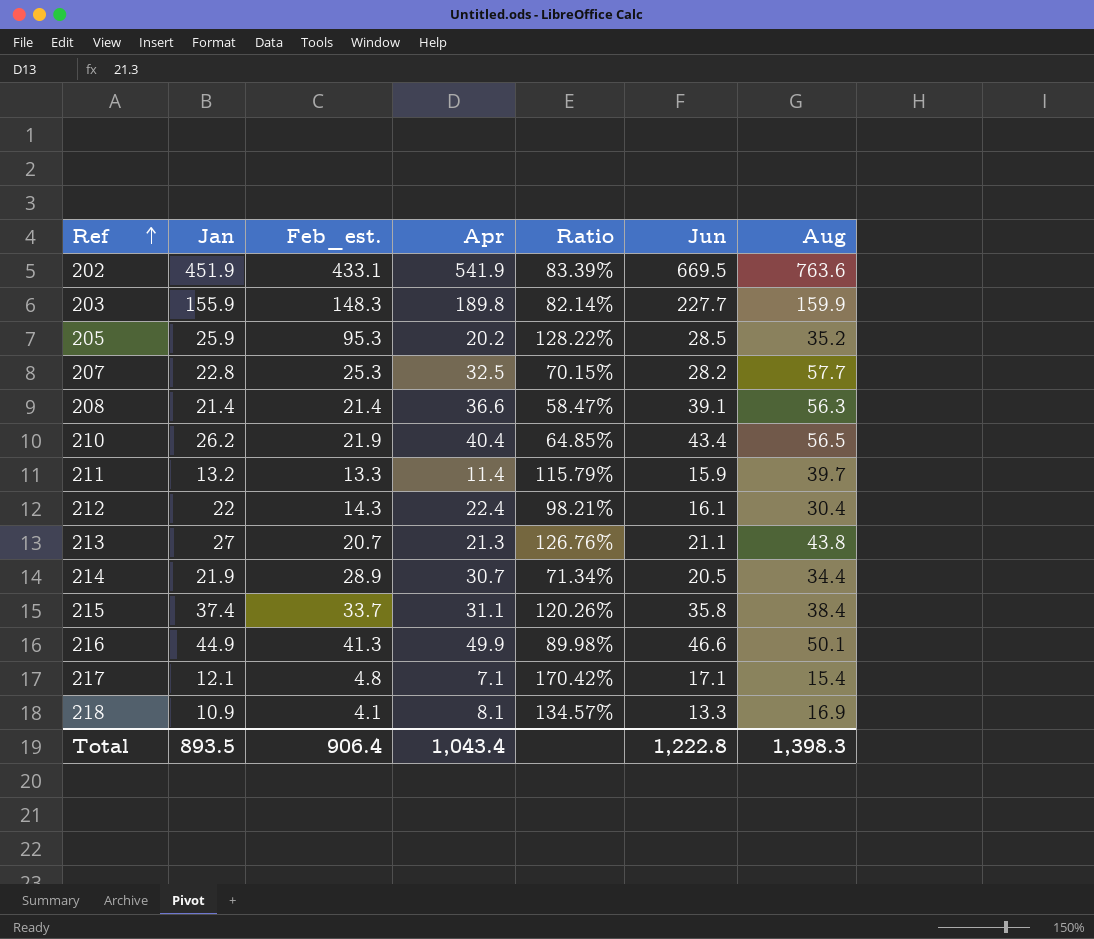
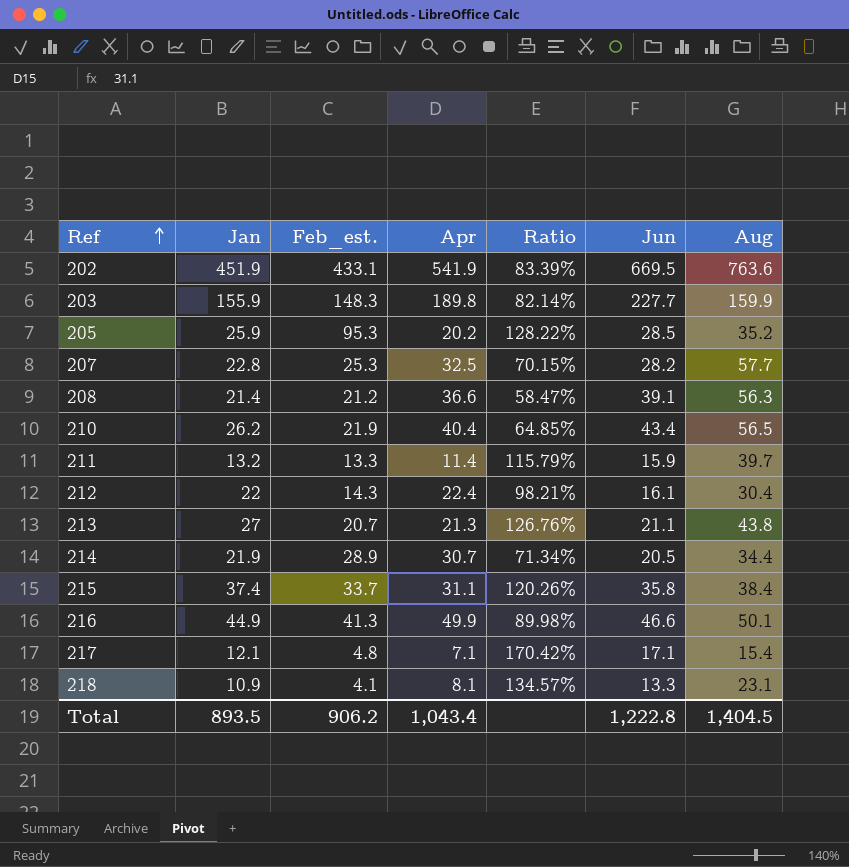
208 | Feb_est.: 21.4 -> 21.2
218 | Aug: 16.9 -> 23.1
Total | Feb_est.: 906.4 -> 906.2
Total | Aug: 1,398.3 -> 1,404.5

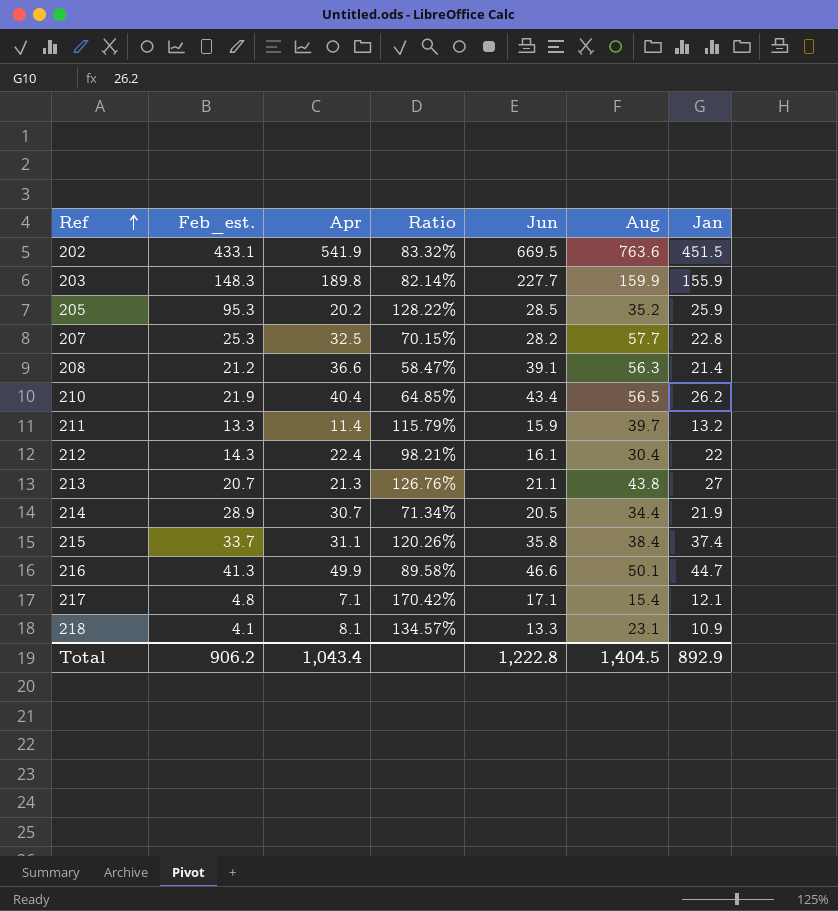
column Jan | position: 2 -> 7
202 | Ratio: 83.39% -> 83.32%
202 | Jan: 451.9 -> 451.5
216 | Ratio: 89.98% -> 89.58%
216 | Jan: 44.9 -> 44.7
Total | Jan: 893.5 -> 892.9

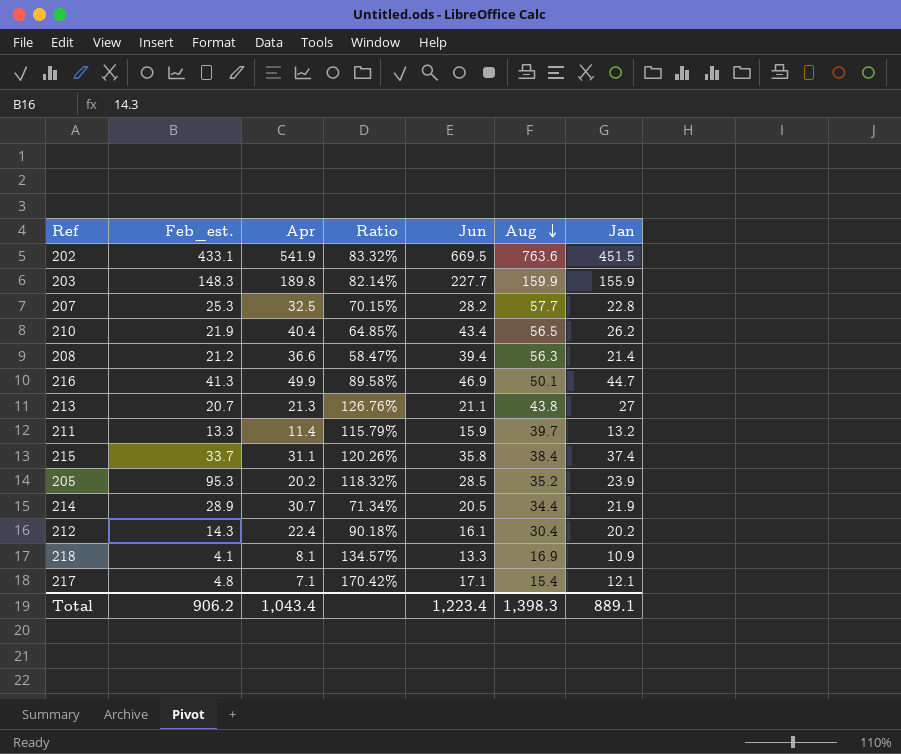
row order: Ref ascending -> Aug descending
208 | Jun: 39.1 -> 39.4
216 | Jun: 46.6 -> 46.9
205 | Ratio: 128.22% -> 118.32%
205 | Jan: 25.9 -> 23.9
212 | Ratio: 98.21% -> 90.18%
212 | Jan: 22 -> 20.2
218 | Aug: 23.1 -> 16.9
Total | Jun: 1,222.8 -> 1,223.4
Total | Aug: 1,404.5 -> 1,398.3
Total | Jan: 892.9 -> 889.1

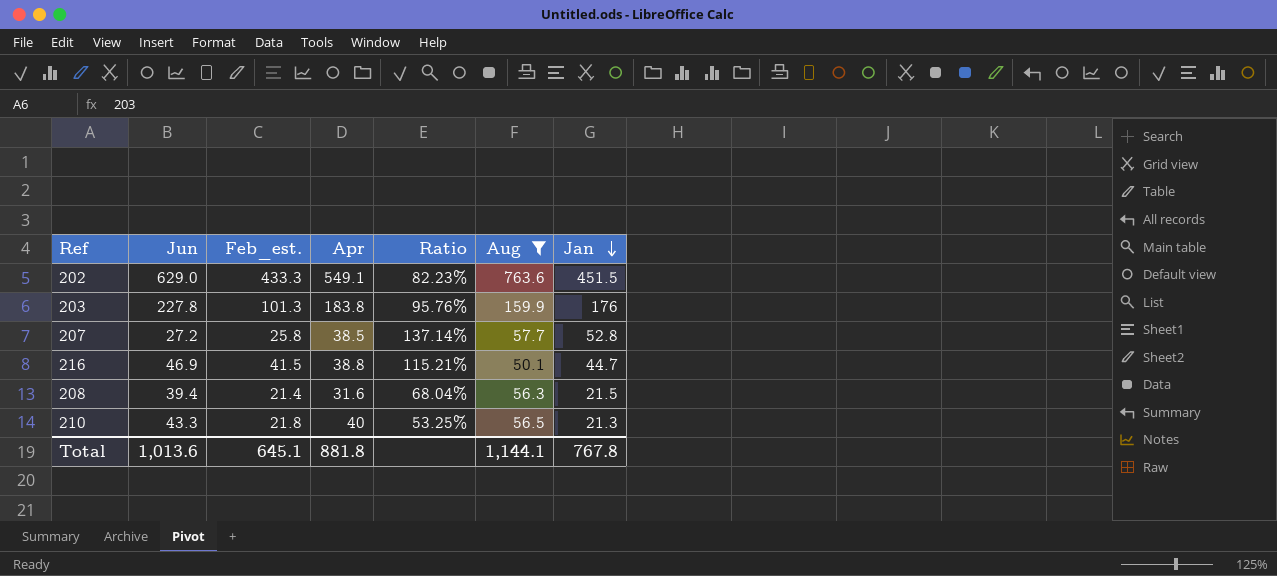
filter: none -> Aug >= 50.1
row order: Aug descending -> Jan descending
column Jun | position: 5 -> 2
202 | Jun: 669.5 -> 629.0
202 | Feb_est.: 433.1 -> 433.3
202 | Apr: 541.9 -> 549.1
202 | Ratio: 83.32% -> 82.23%
203 | Jun: 227.7 -> 227.8
203 | Feb_est.: 148.3 -> 101.3
203 | Apr: 189.8 -> 183.8
203 | Ratio: 82.14% -> 95.76%
203 | Jan: 155.9 -> 176
207 | Jun: 28.2 -> 27.2
207 | Feb_est.: 25.3 -> 25.8
207 | Apr: 32.5 -> 38.5
207 | Ratio: 70.15% -> 137.14%
207 | Jan: 22.8 -> 52.8
216 | Feb_est.: 41.3 -> 41.5
216 | Apr: 49.9 -> 38.8
216 | Ratio: 89.58% -> 115.21%
208 | Feb_est.: 21.2 -> 21.4
208 | Apr: 36.6 -> 31.6
208 | Ratio: 58.47% -> 68.04%
208 | Jan: 21.4 -> 21.5
210 | Jun: 43.4 -> 43.3
210 | Feb_est.: 21.9 -> 21.8
210 | Apr: 40.4 -> 40
210 | Ratio: 64.85% -> 53.25%
210 | Jan: 26.2 -> 21.3
Total | Jun: 1,223.4 -> 1,013.6
Total | Feb_est.: 906.2 -> 645.1
Total | Apr: 1,043.4 -> 881.8
Total | Aug: 1,398.3 -> 1,144.1
Total | Jan: 889.1 -> 767.8

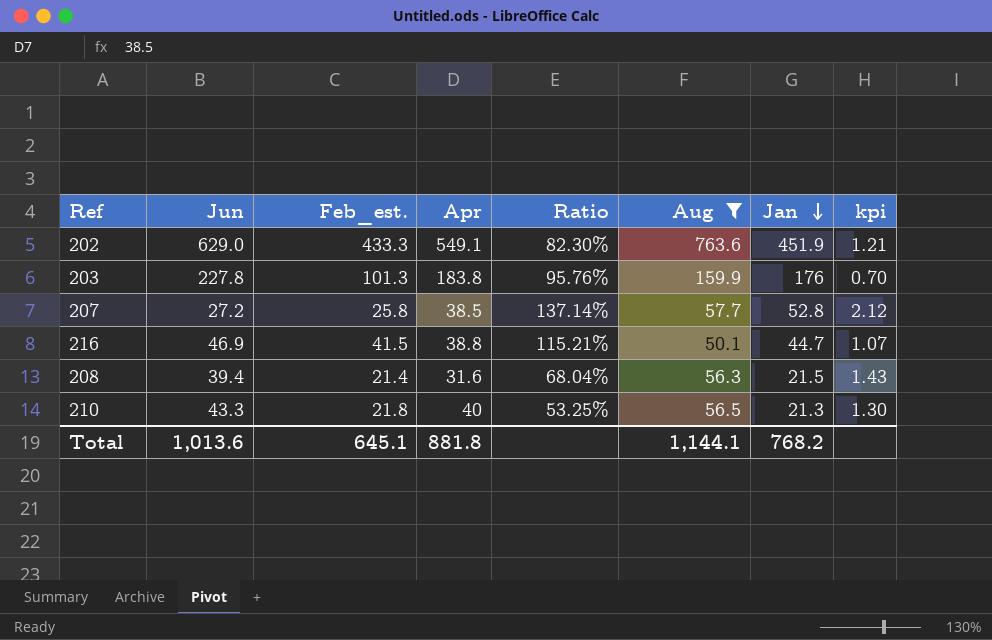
column kpi | formula: none -> [Aug] / [Jun]
202 | Ratio: 82.23% -> 82.30%
202 | Jan: 451.5 -> 451.9
Total | Jan: 767.8 -> 768.2

